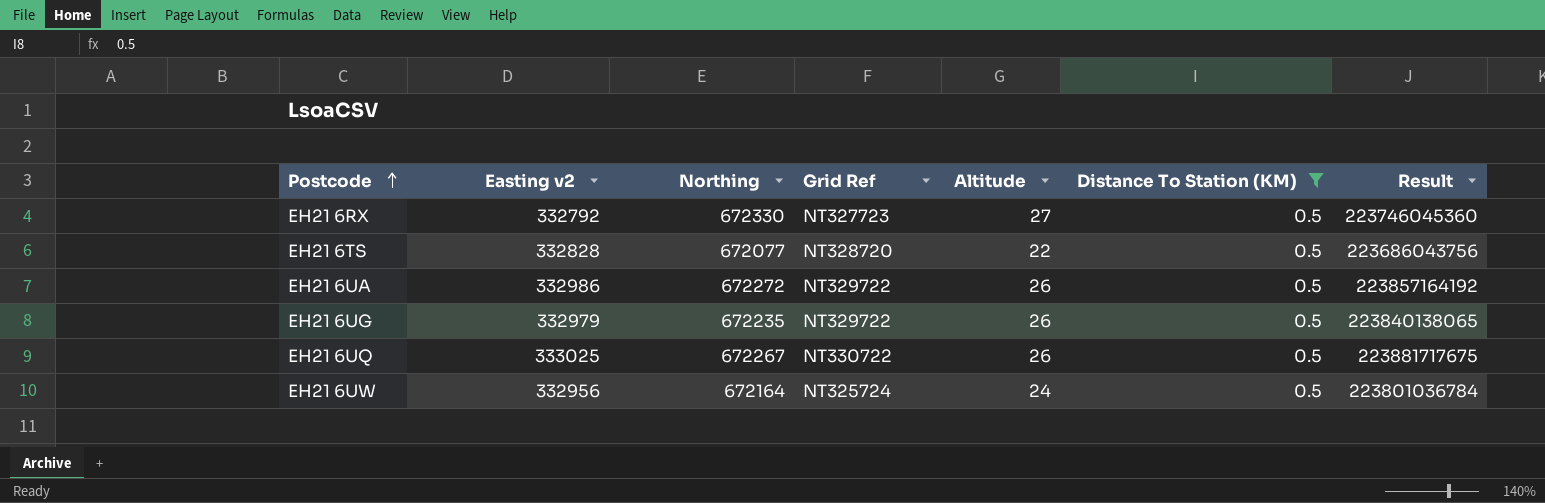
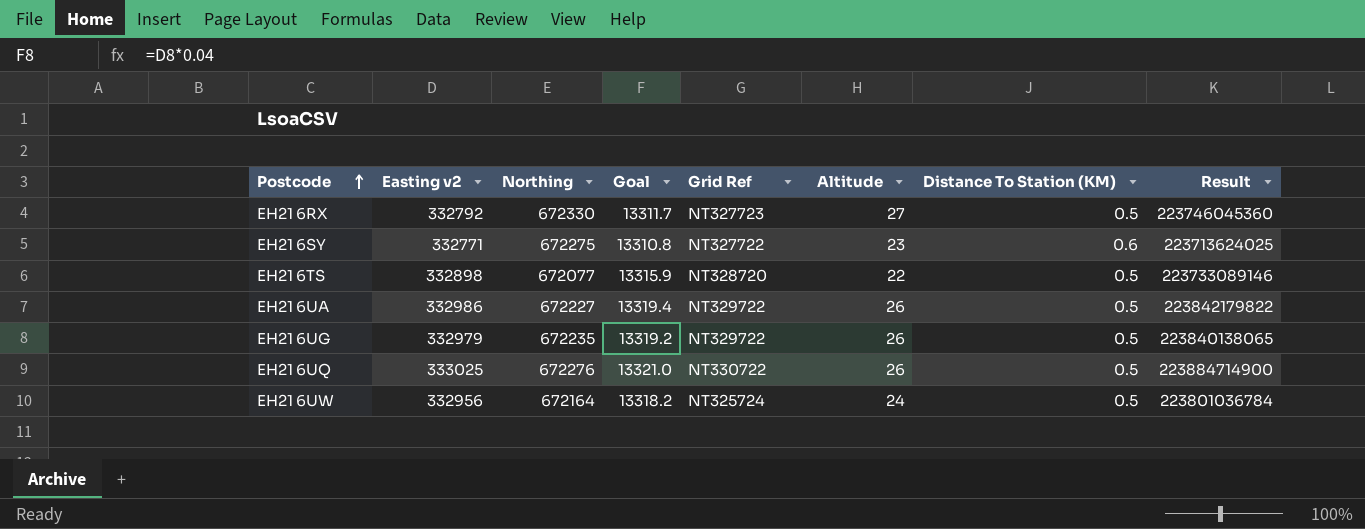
filter: Distance To Station (KM) = 0.5 -> none
column Goal | formula: none -> [Easting v2] * 0.04
EH21 6TS | Easting v2: 332828 -> 332898
EH21 6TS | Result: 223686043756 -> 223733089146
EH21 6UA | Northing: 672272 -> 672227
EH21 6UA | Result: 223857164192 -> 223842179822
EH21 6UQ | Northing: 672267 -> 672276
EH21 6UQ | Result: 223881717675 -> 223884714900

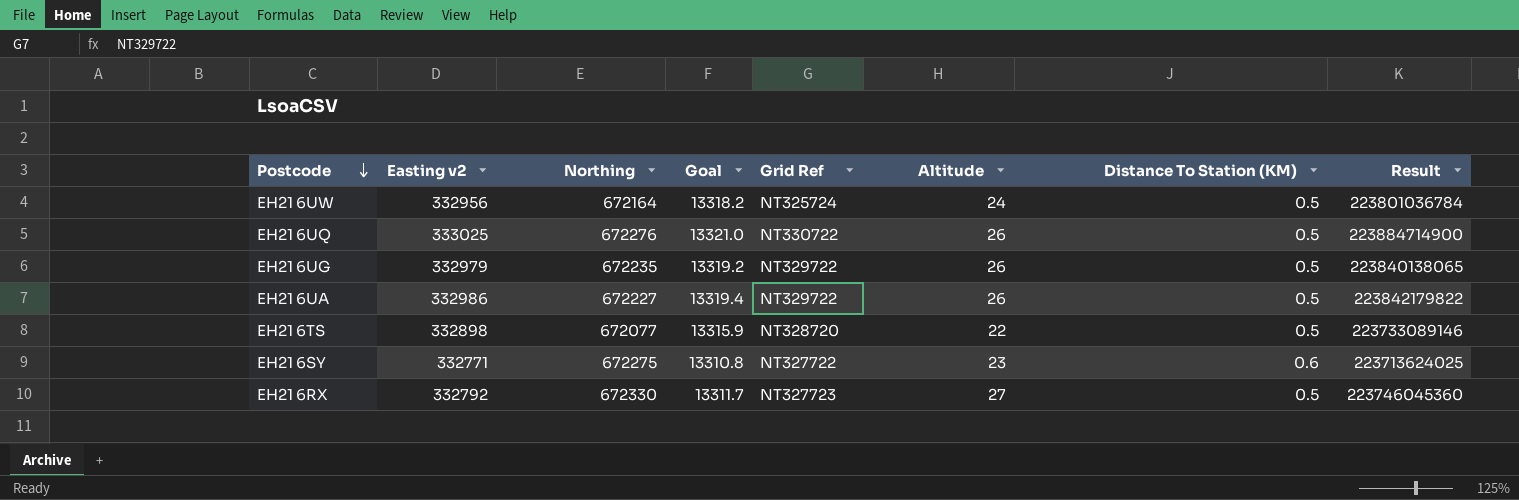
row order: Postcode ascending -> Postcode descending

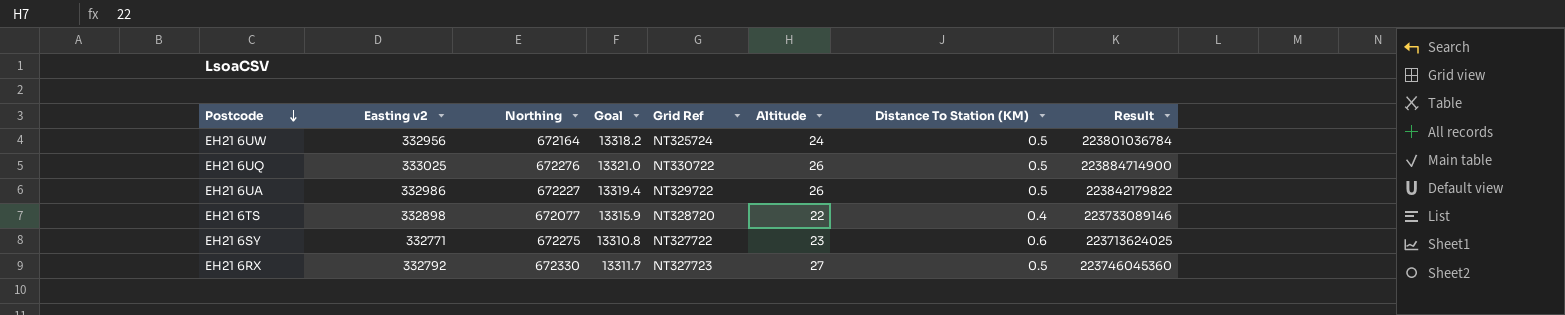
row EH21 6UG: 332979 | 672235 | 13319.2 | NT329722 | 26 | 0.5 | 223840138065 -> none
EH21 6TS | Distance To Station (KM): 0.5 -> 0.4

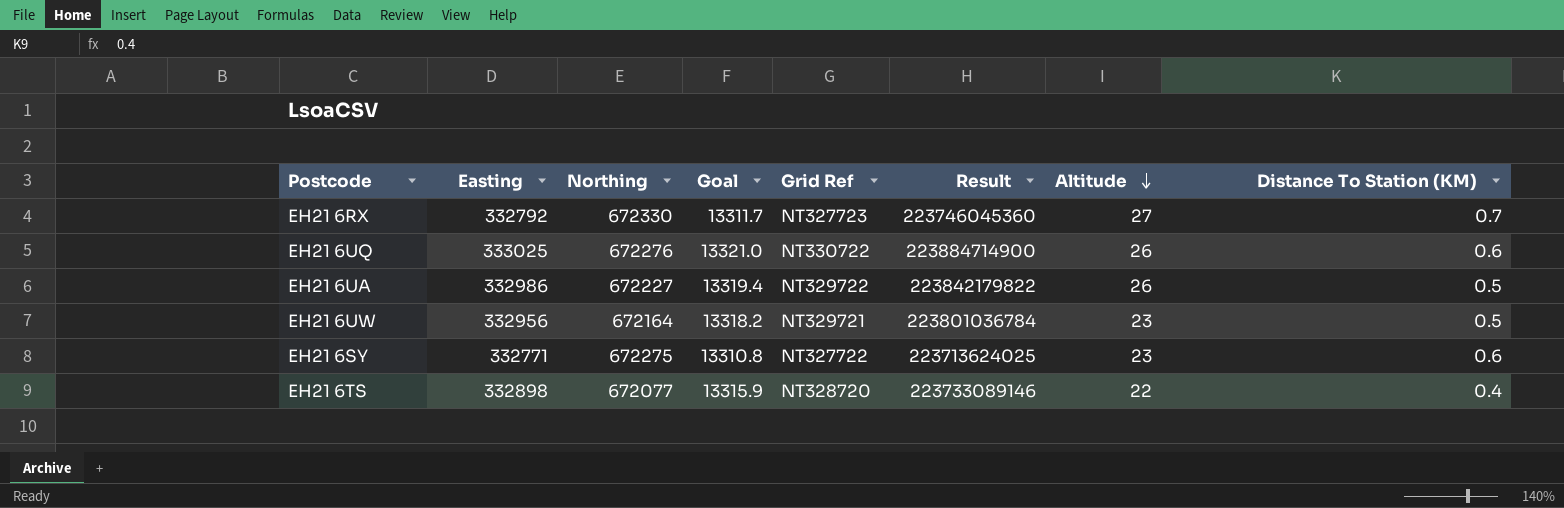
row order: Postcode descending -> Altitude descending
column name: Easting v2 -> Easting
column Result | position: 8 -> 6
EH21 6RX | Distance To Station (KM): 0.5 -> 0.7
EH21 6UQ | Distance To Station (KM): 0.5 -> 0.6
EH21 6UW | Grid Ref: NT325724 -> NT329721
EH21 6UW | Altitude: 24 -> 23

